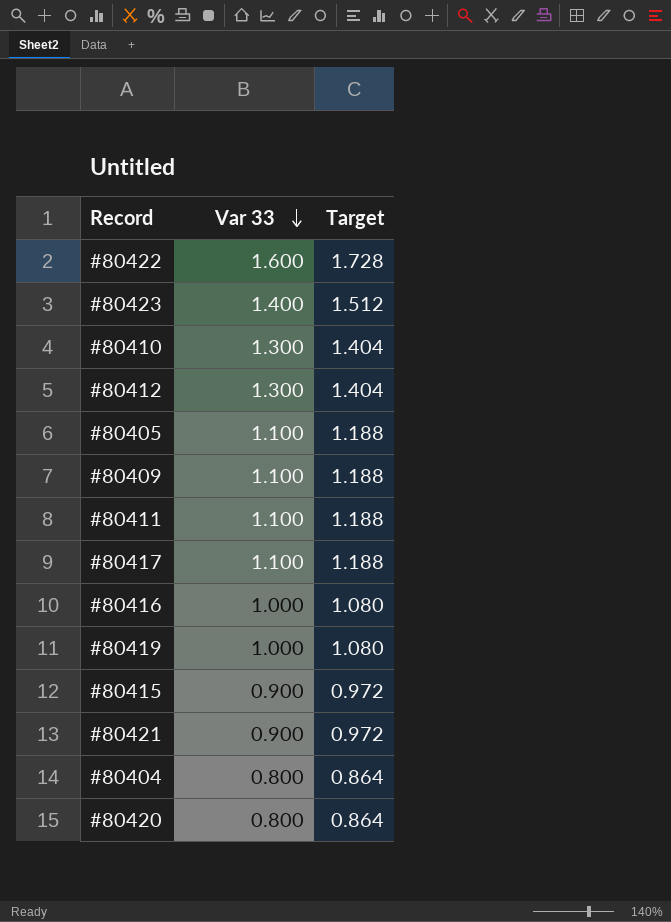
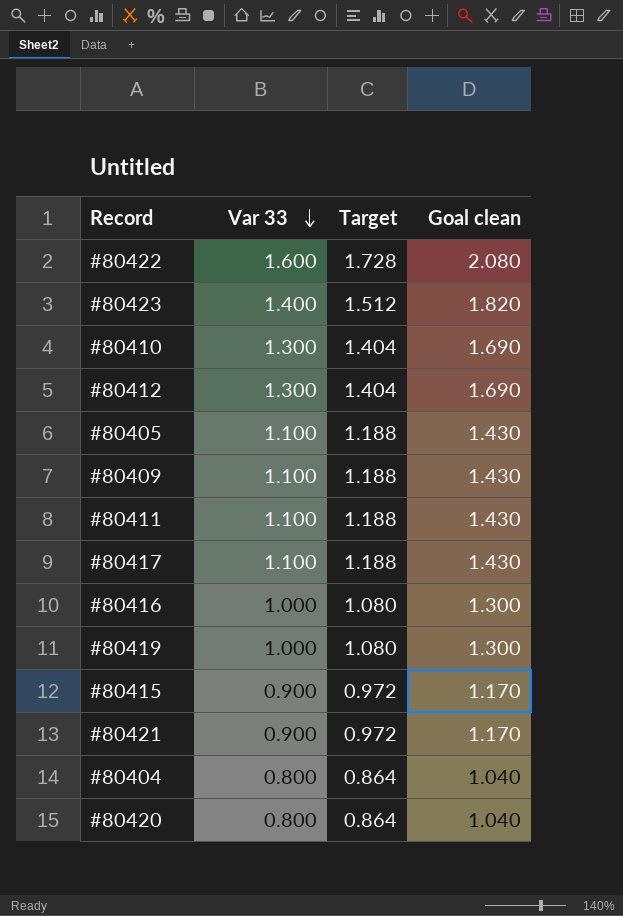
column Goal clean | formula: none -> [Var 33] * 1.3

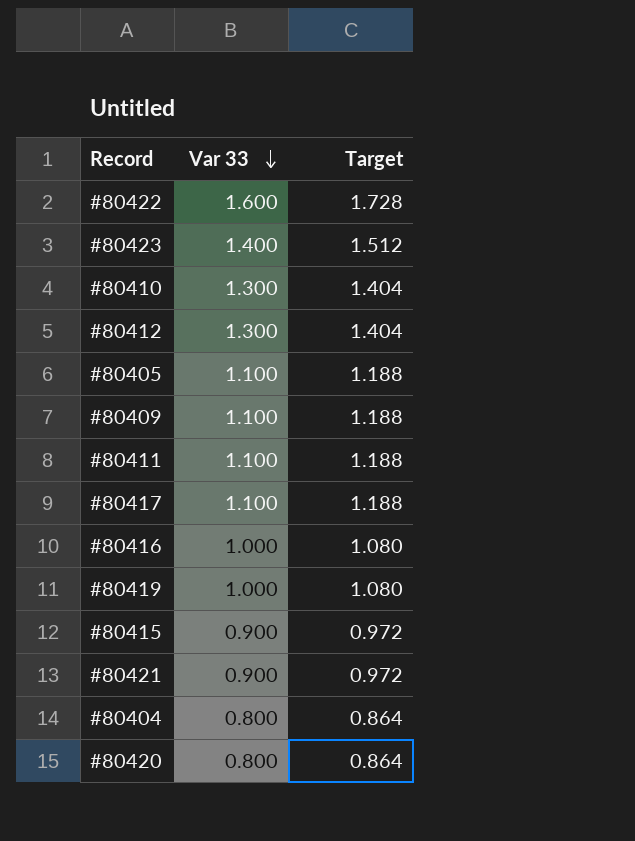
column Goal clean | formula: [Var 33] * 1.3 -> none

